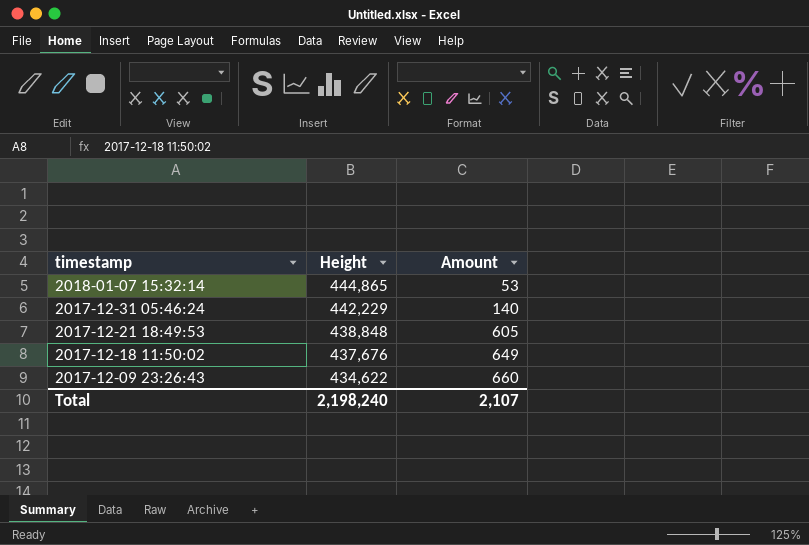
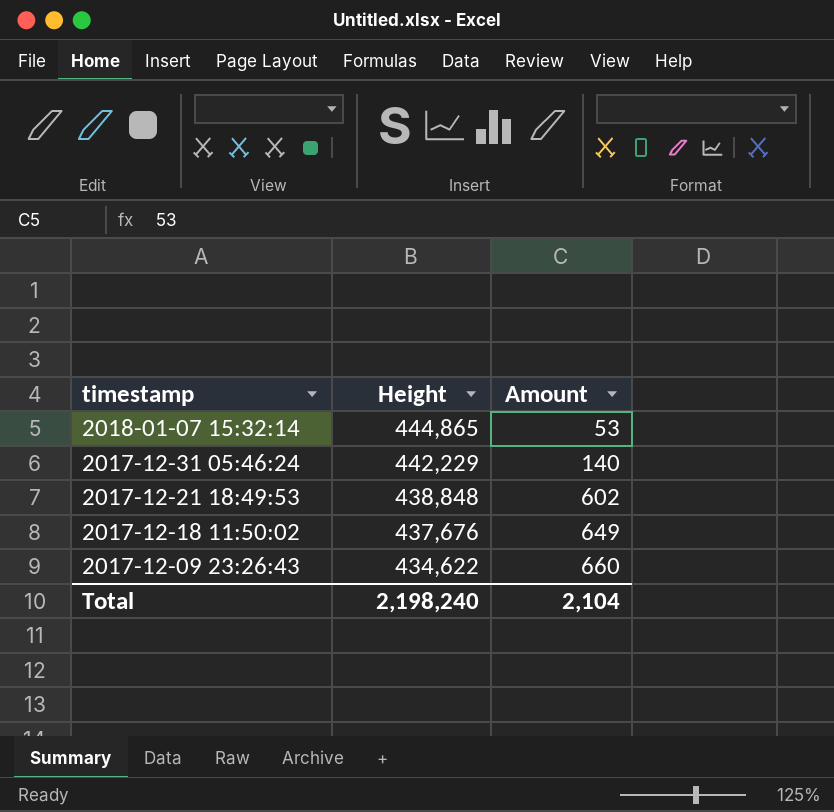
2017-12-21 18:49:53 | Amount: 605 -> 602
Total | Amount: 2,107 -> 2,104

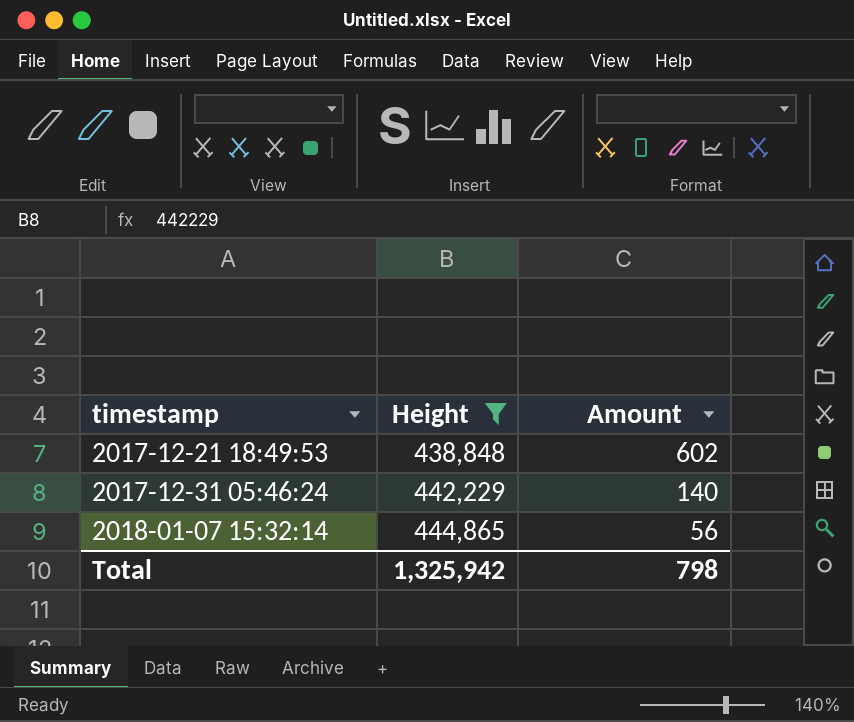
filter: none -> Height >= 438,848
row order: timestamp descending -> timestamp ascending
2018-01-07 15:32:14 | Amount: 53 -> 56
Total | Height: 2,198,240 -> 1,325,942
Total | Amount: 2,104 -> 798

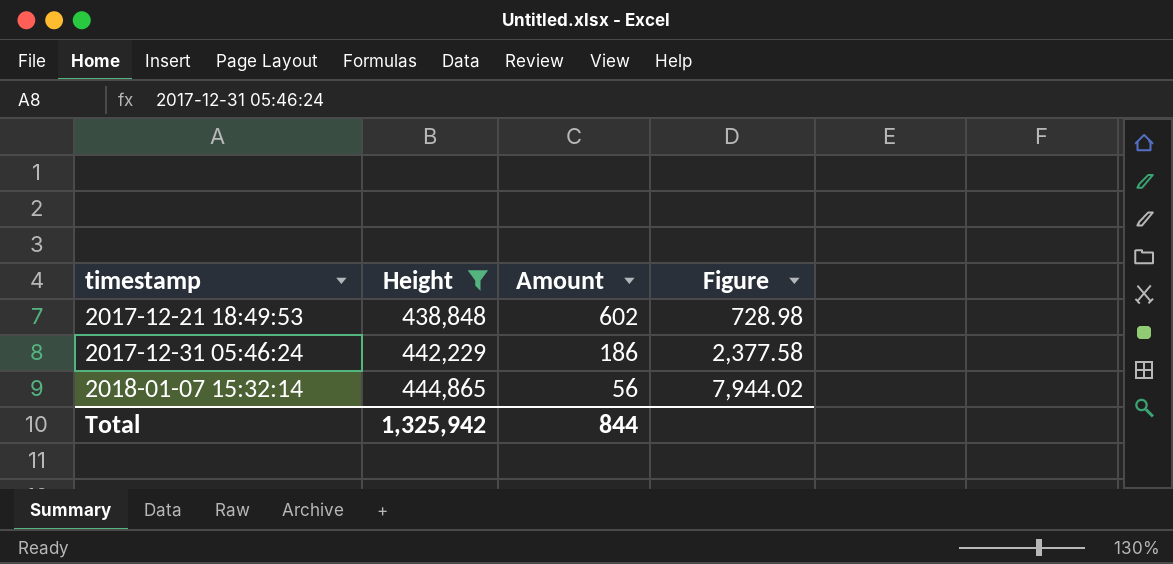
column Figure | formula: none -> [Height] / [Amount]
2017-12-31 05:46:24 | Amount: 140 -> 186
Total | Amount: 798 -> 844

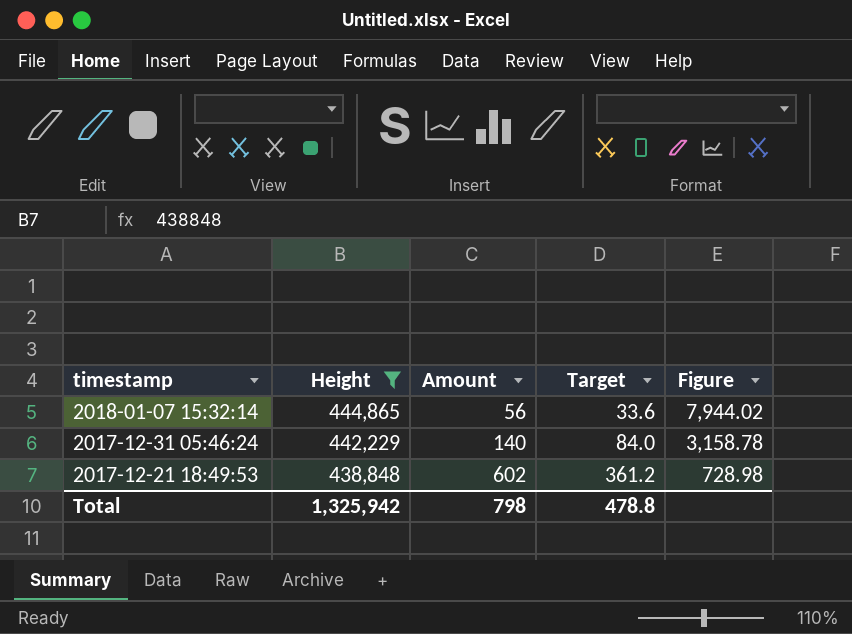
row order: timestamp ascending -> timestamp descending
column Target | formula: none -> [Amount] * 0.6
2017-12-31 05:46:24 | Amount: 186 -> 140
2017-12-31 05:46:24 | Figure: 2,377.58 -> 3,158.78
Total | Amount: 844 -> 798

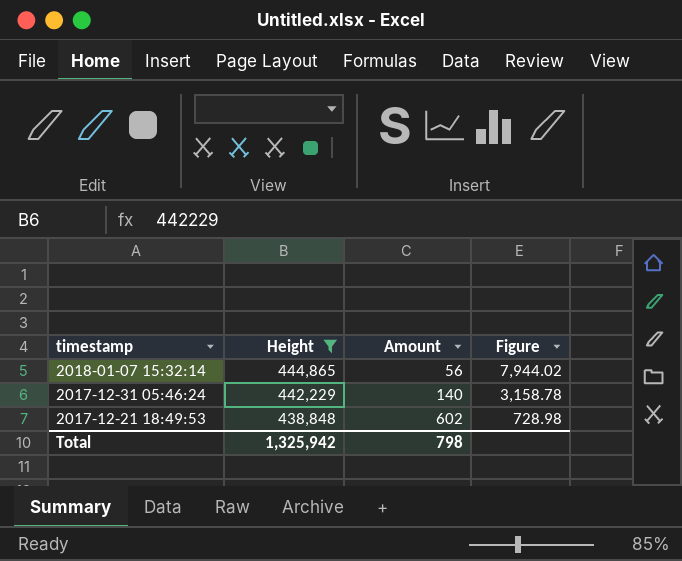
column Target | formula: [Amount] * 0.6 -> none

